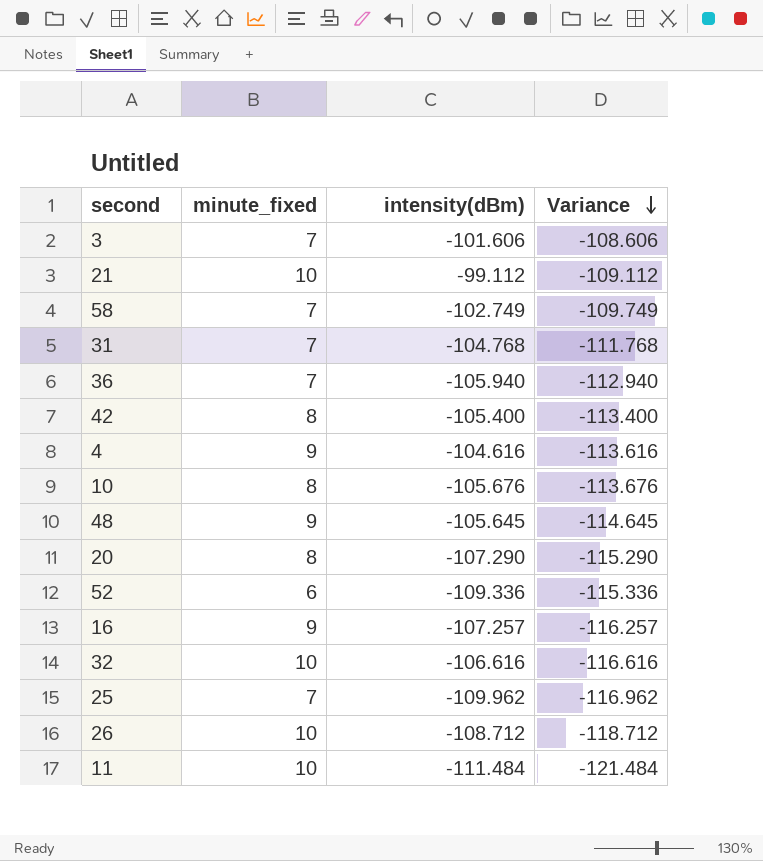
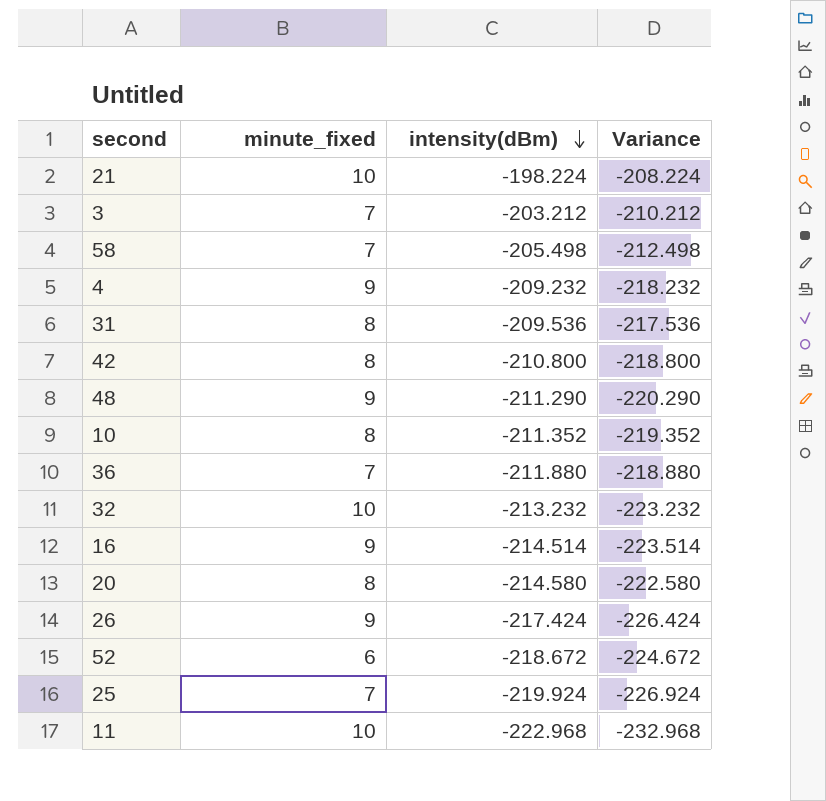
row order: Variance descending -> intensity(dBm) descending
21 | intensity(dBm): -99.112 -> -198.224
21 | Variance: -109.112 -> -208.224
3 | intensity(dBm): -101.606 -> -203.212
3 | Variance: -108.606 -> -210.212
58 | intensity(dBm): -102.749 -> -205.498
58 | Variance: -109.749 -> -212.498
4 | intensity(dBm): -104.616 -> -209.232
4 | Variance: -113.616 -> -218.232
31 | minute_fixed: 7 -> 8
31 | intensity(dBm): -104.768 -> -209.536
31 | Variance: -111.768 -> -217.536
42 | intensity(dBm): -105.400 -> -210.800
42 | Variance: -113.400 -> -218.800
48 | intensity(dBm): -105.645 -> -211.290
48 | Variance: -114.645 -> -220.290
10 | intensity(dBm): -105.676 -> -211.352
10 | Variance: -113.676 -> -219.352
36 | intensity(dBm): -105.940 -> -211.880
36 | Variance: -112.940 -> -218.880
32 | intensity(dBm): -106.616 -> -213.232
32 | Variance: -116.616 -> -223.232
16 | intensity(dBm): -107.257 -> -214.514
16 | Variance: -116.257 -> -223.514
20 | intensity(dBm): -107.290 -> -214.580
20 | Variance: -115.290 -> -222.580
26 | minute_fixed: 10 -> 9
26 | intensity(dBm): -108.712 -> -217.424
26 | Variance: -118.712 -> -226.424
52 | intensity(dBm): -109.336 -> -218.672
52 | Variance: -115.336 -> -224.672
25 | intensity(dBm): -109.962 -> -219.924
25 | Variance: -116.962 -> -226.924
11 | intensity(dBm): -111.484 -> -222.968
11 | Variance: -121.484 -> -232.968

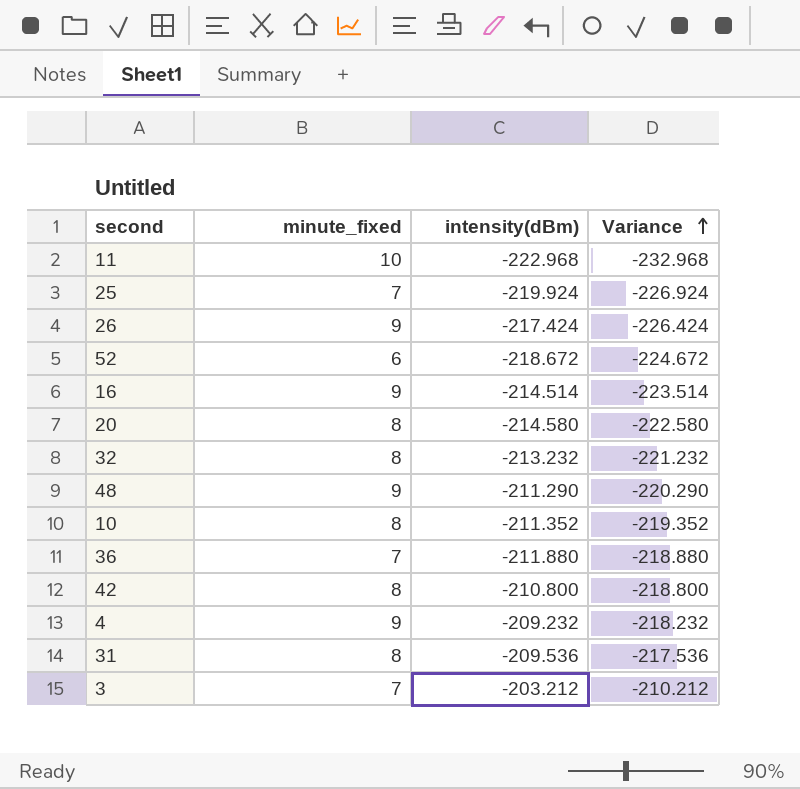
row order: intensity(dBm) descending -> Variance ascending
row 21: 10 | -198.224 | -208.224 -> none
row 58: 7 | -205.498 | -212.498 -> none
32 | minute_fixed: 10 -> 8
32 | Variance: -223.232 -> -221.232

